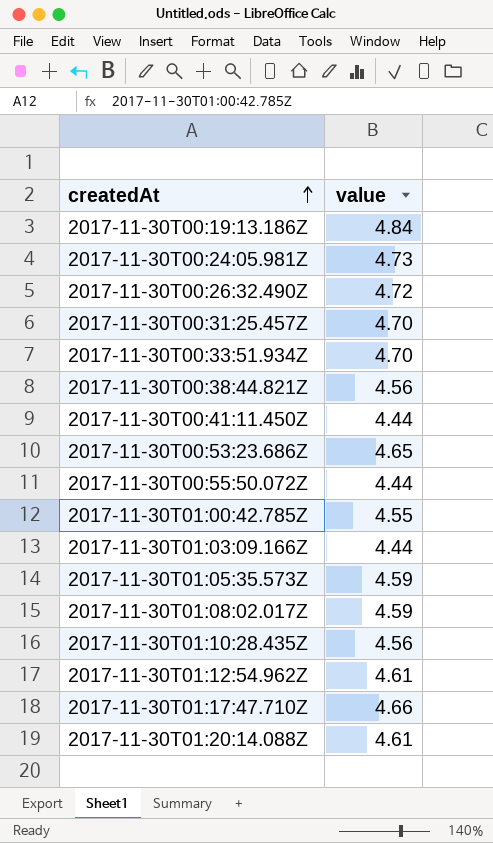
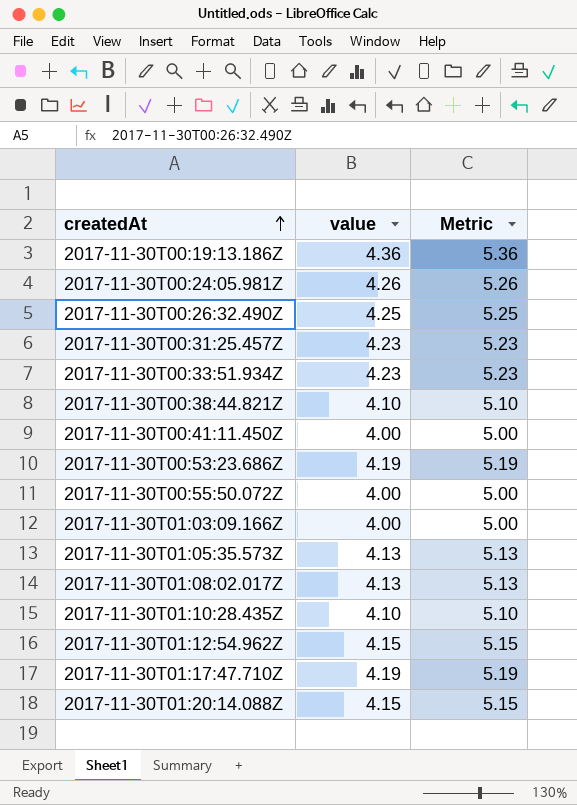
column Metric | formula: none -> [value] + 1
row 2017-11-30T01:00:42.785Z: 4.55 -> none
2017-11-30T00:19:13.186Z | value: 4.84 -> 4.36
2017-11-30T00:24:05.981Z | value: 4.73 -> 4.26
2017-11-30T00:26:32.490Z | value: 4.72 -> 4.25
2017-11-30T00:31:25.457Z | value: 4.70 -> 4.23
2017-11-30T00:33:51.934Z | value: 4.70 -> 4.23
2017-11-30T00:38:44.821Z | value: 4.56 -> 4.10
2017-11-30T00:41:11.450Z | value: 4.44 -> 4.00
2017-11-30T00:53:23.686Z | value: 4.65 -> 4.19
2017-11-30T00:55:50.072Z | value: 4.44 -> 4.00
2017-11-30T01:03:09.166Z | value: 4.44 -> 4.00
2017-11-30T01:05:35.573Z | value: 4.59 -> 4.13
2017-11-30T01:08:02.017Z | value: 4.59 -> 4.13
2017-11-30T01:10:28.435Z | value: 4.56 -> 4.10
2017-11-30T01:12:54.962Z | value: 4.61 -> 4.15
2017-11-30T01:17:47.710Z | value: 4.66 -> 4.19
2017-11-30T01:20:14.088Z | value: 4.61 -> 4.15

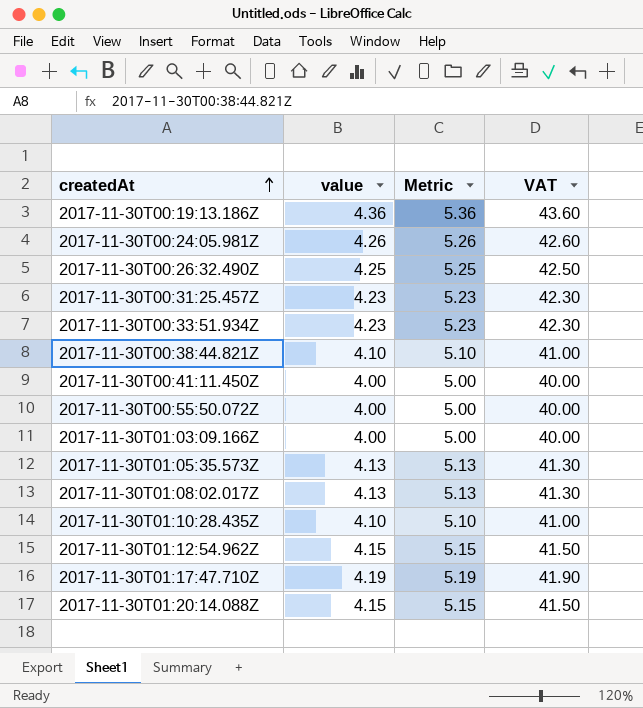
column VAT | formula: none -> [value] * 10
row 2017-11-30T00:53:23.686Z: 4.19 | 5.19 -> none

